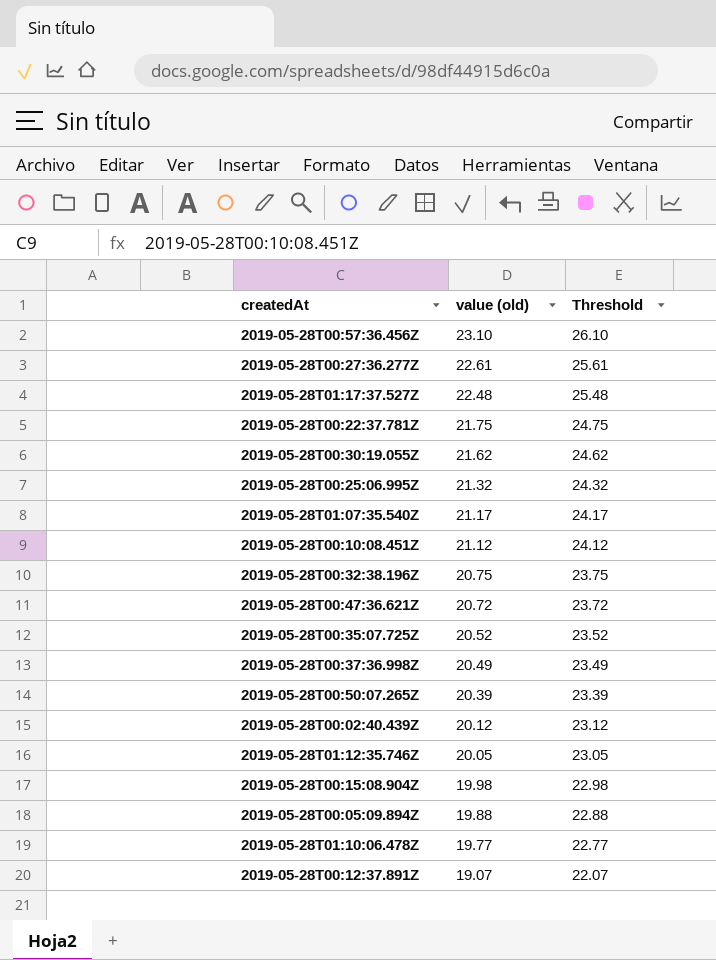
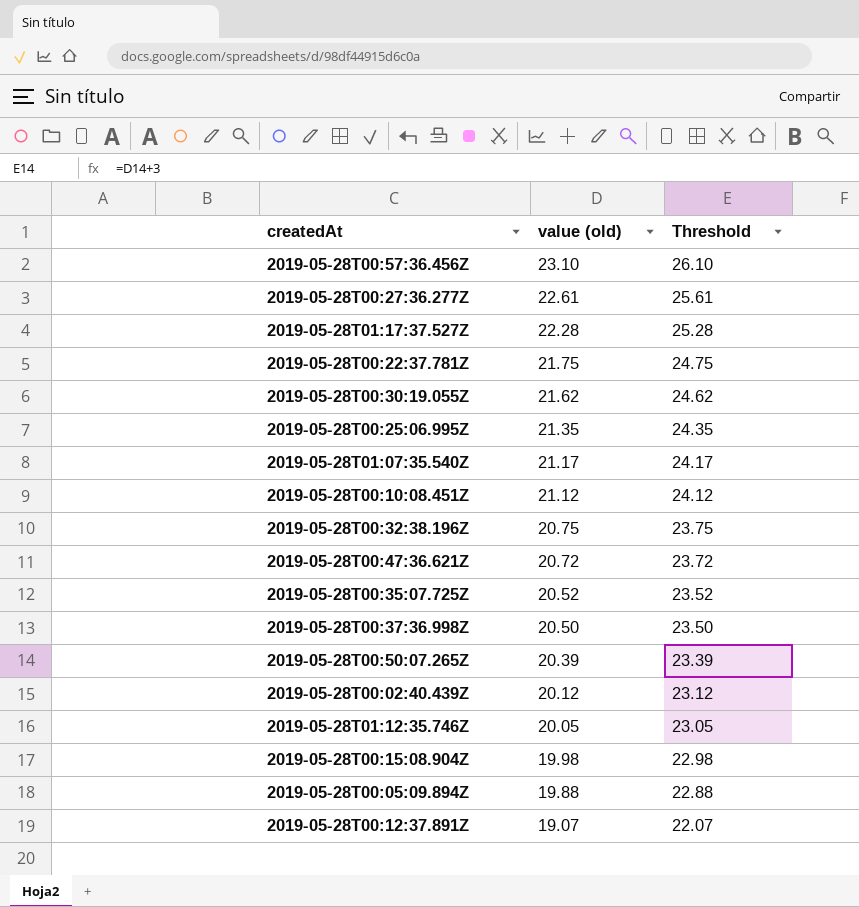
row 2019-05-28T01:10:06.478Z: 19.77 | 22.77 -> none
2019-05-28T01:17:37.527Z | value (old): 22.48 -> 22.28
2019-05-28T01:17:37.527Z | Threshold: 25.48 -> 25.28
2019-05-28T00:25:06.995Z | value (old): 21.32 -> 21.35
2019-05-28T00:25:06.995Z | Threshold: 24.32 -> 24.35
2019-05-28T00:37:36.998Z | value (old): 20.49 -> 20.50
2019-05-28T00:37:36.998Z | Threshold: 23.49 -> 23.50

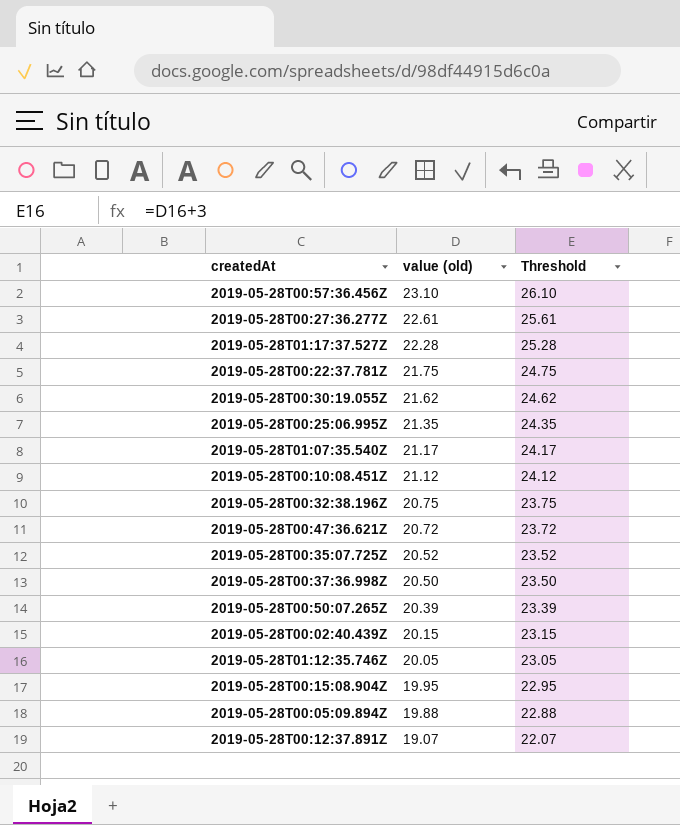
2019-05-28T00:02:40.439Z | value (old): 20.12 -> 20.15
2019-05-28T00:02:40.439Z | Threshold: 23.12 -> 23.15
2019-05-28T00:15:08.904Z | value (old): 19.98 -> 19.95
2019-05-28T00:15:08.904Z | Threshold: 22.98 -> 22.95

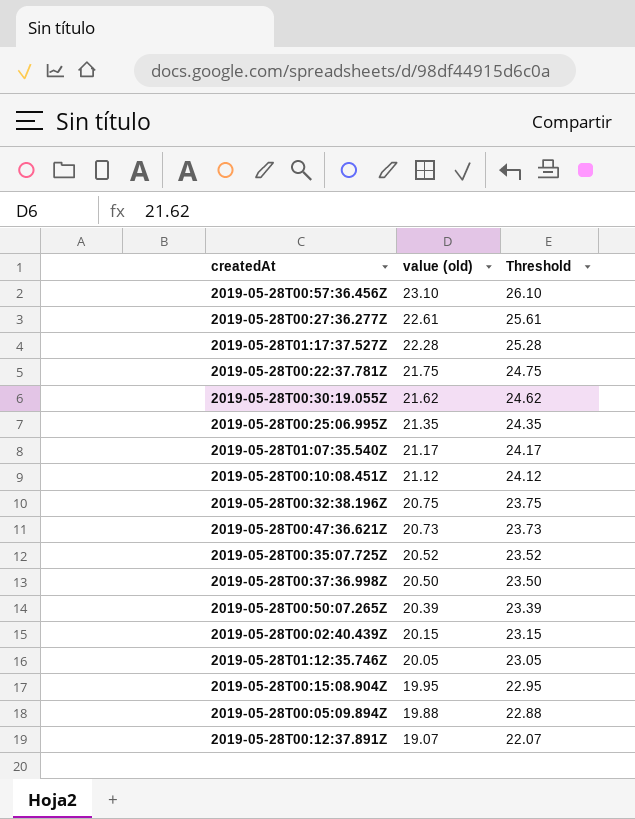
2019-05-28T00:47:36.621Z | value (old): 20.72 -> 20.73
2019-05-28T00:47:36.621Z | Threshold: 23.72 -> 23.73

